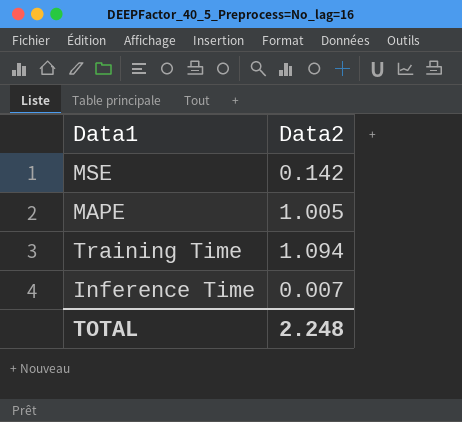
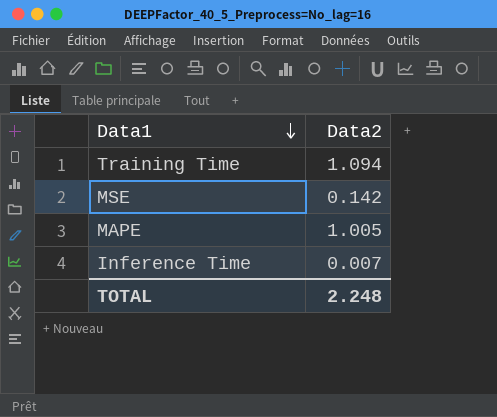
row order: none -> Data1 descending

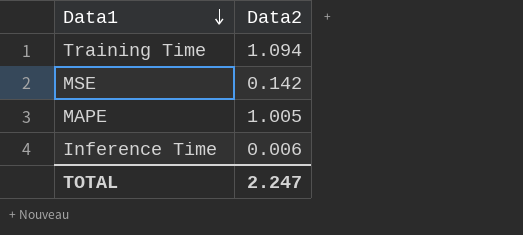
Inference Time | Data2: 0.007 -> 0.006
TOTAL | Data2: 2.248 -> 2.247

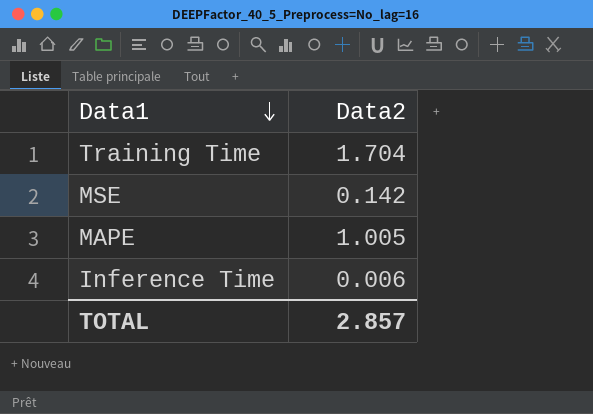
Training Time | Data2: 1.094 -> 1.704
TOTAL | Data2: 2.247 -> 2.857

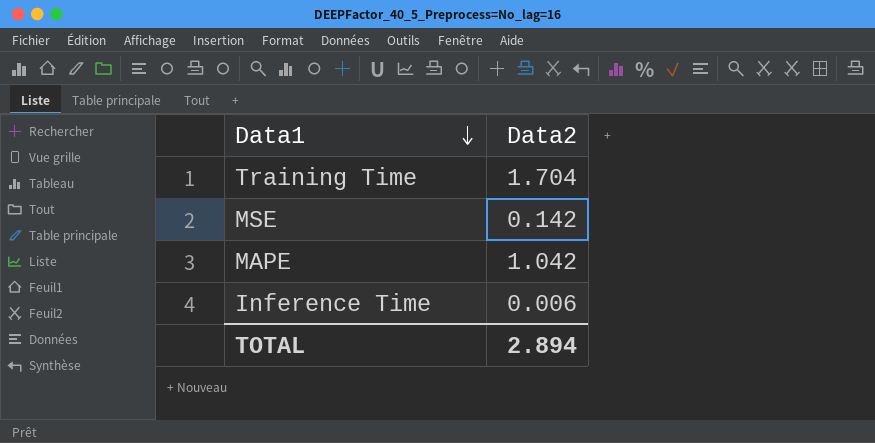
MAPE | Data2: 1.005 -> 1.042
TOTAL | Data2: 2.857 -> 2.894

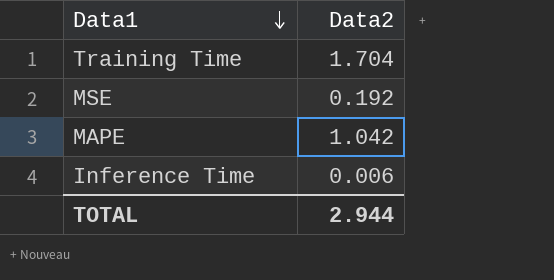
MSE | Data2: 0.142 -> 0.192
TOTAL | Data2: 2.894 -> 2.944

